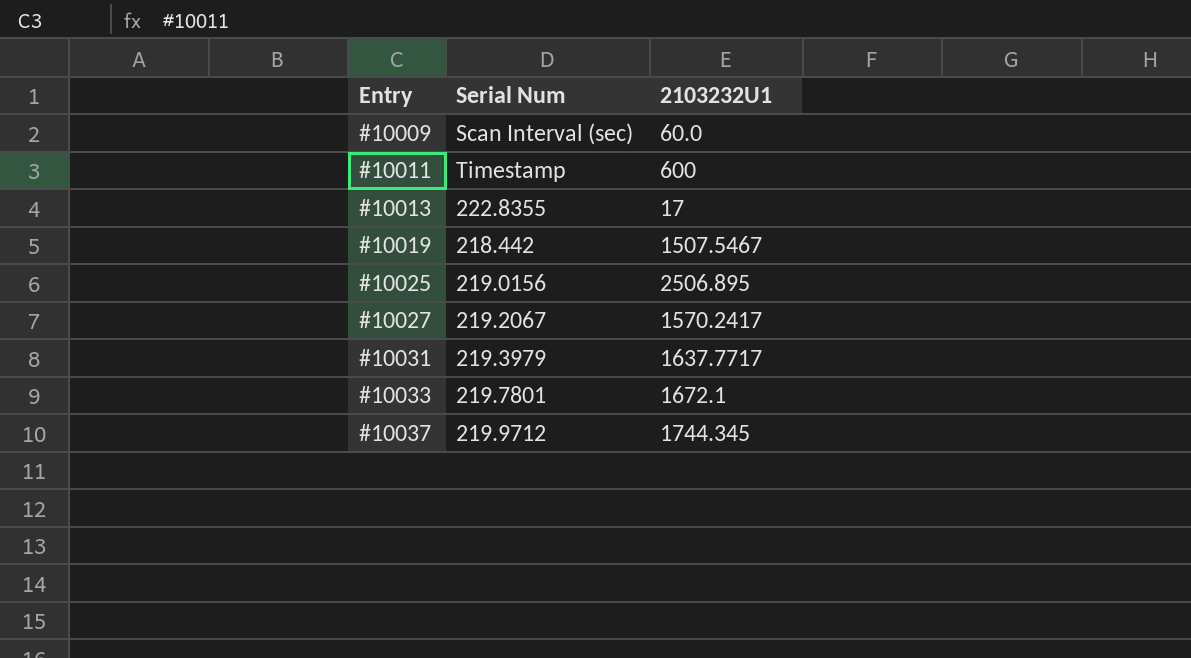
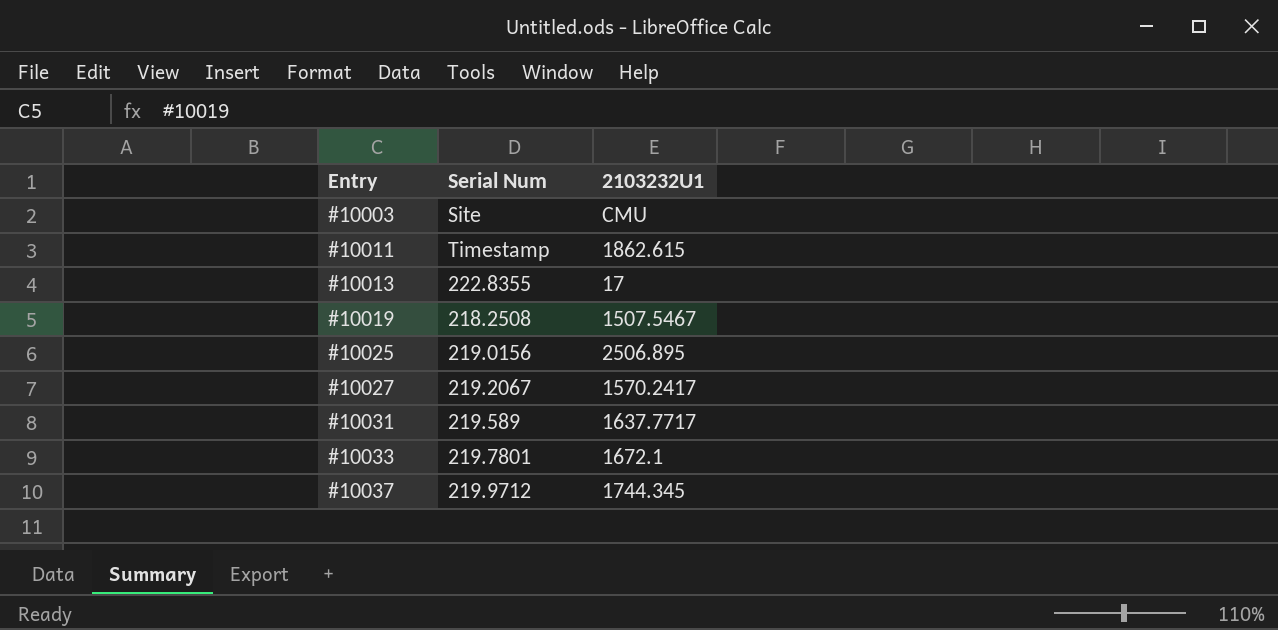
row #10009: Scan Interval (sec) | 60.0 -> none
row #10003: none -> Site | CMU
#10011 | 2103232U1: 600 -> 1862.615
#10019 | Serial Num: 218.442 -> 218.2508
#10031 | Serial Num: 219.3979 -> 219.589

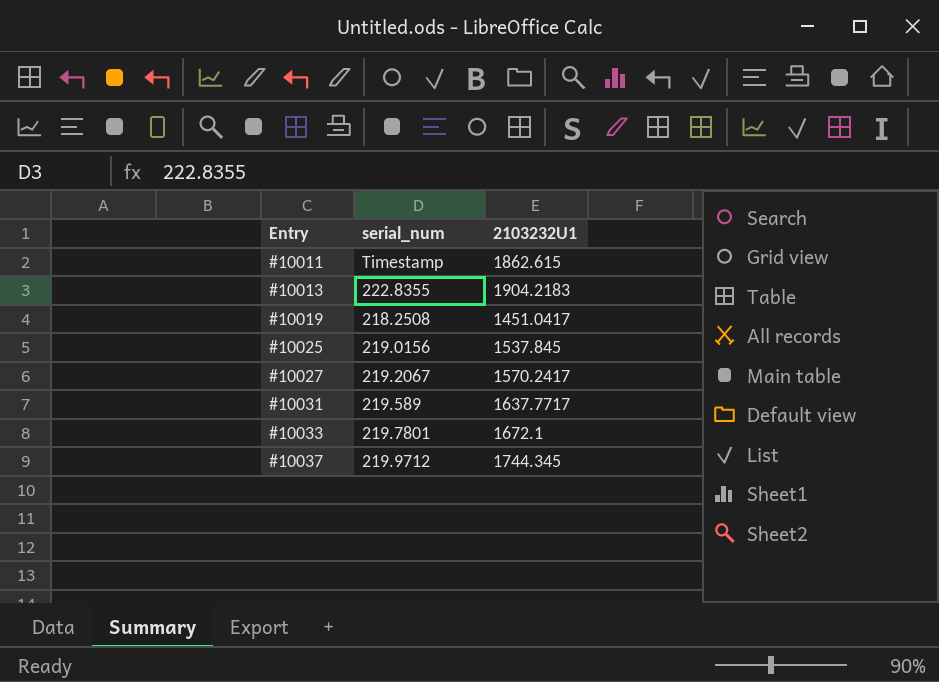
column name: Serial Num -> serial_num
row #10003: Site | CMU -> none
#10013 | 2103232U1: 17 -> 1904.2183
#10019 | 2103232U1: 1507.5467 -> 1451.0417
#10025 | 2103232U1: 2506.895 -> 1537.845

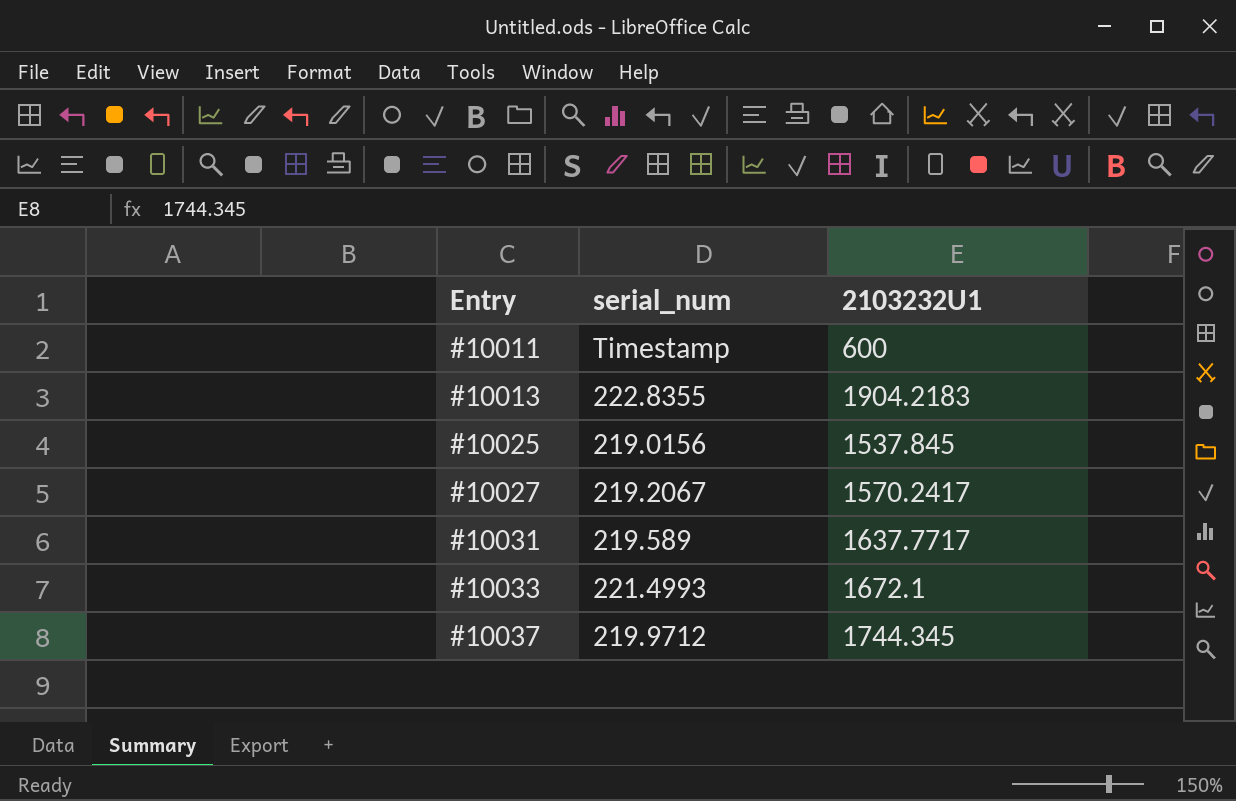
row #10019: 218.2508 | 1451.0417 -> none
#10011 | 2103232U1: 1862.615 -> 600
#10033 | serial_num: 219.7801 -> 221.4993

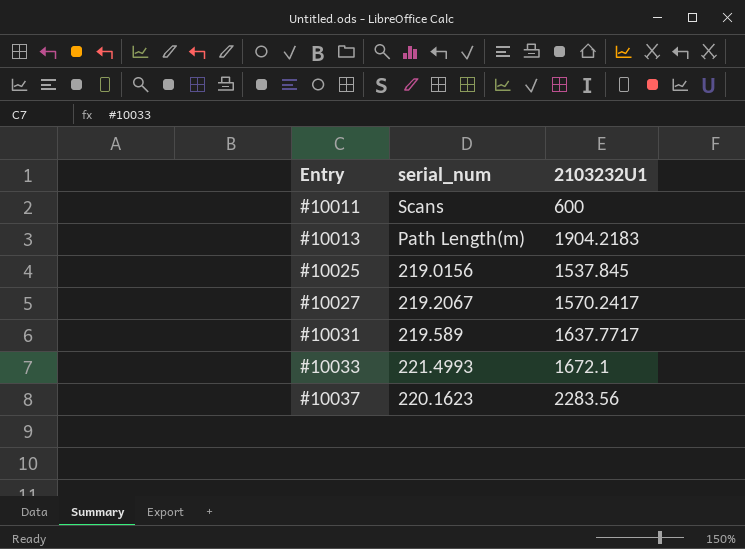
#10011 | serial_num: Timestamp -> Scans
#10013 | serial_num: 222.8355 -> Path Length(m)
#10037 | serial_num: 219.9712 -> 220.1623
#10037 | 2103232U1: 1744.345 -> 2283.56

